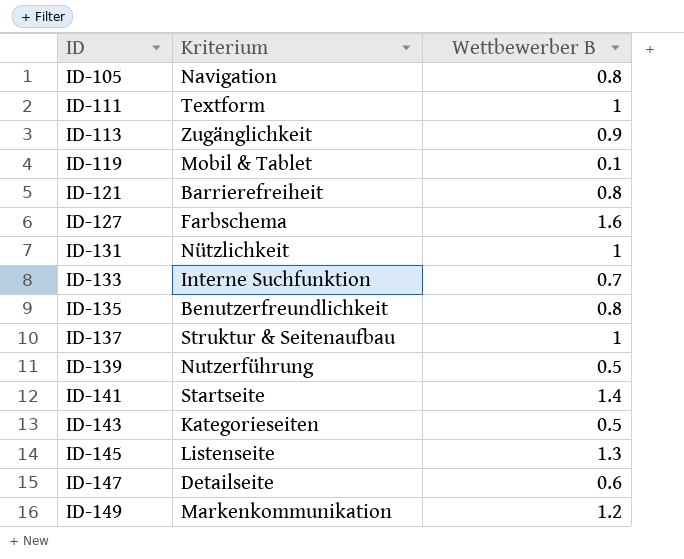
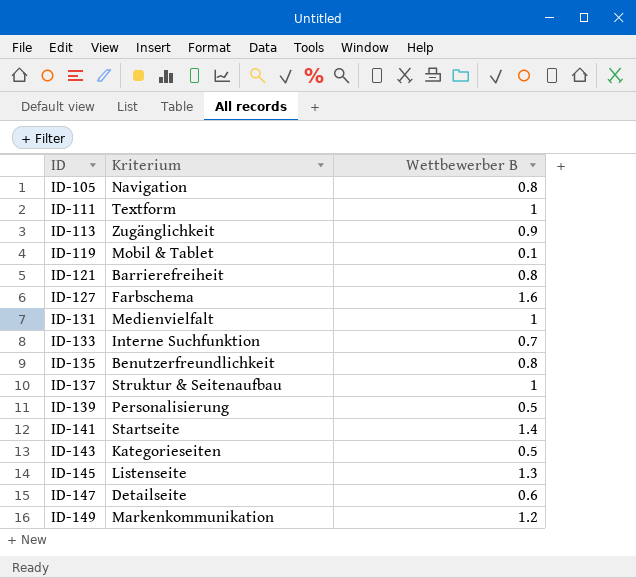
ID-131 | Kriterium: Nützlichkeit -> Medienvielfalt
ID-139 | Kriterium: Nutzerführung -> Personalisierung

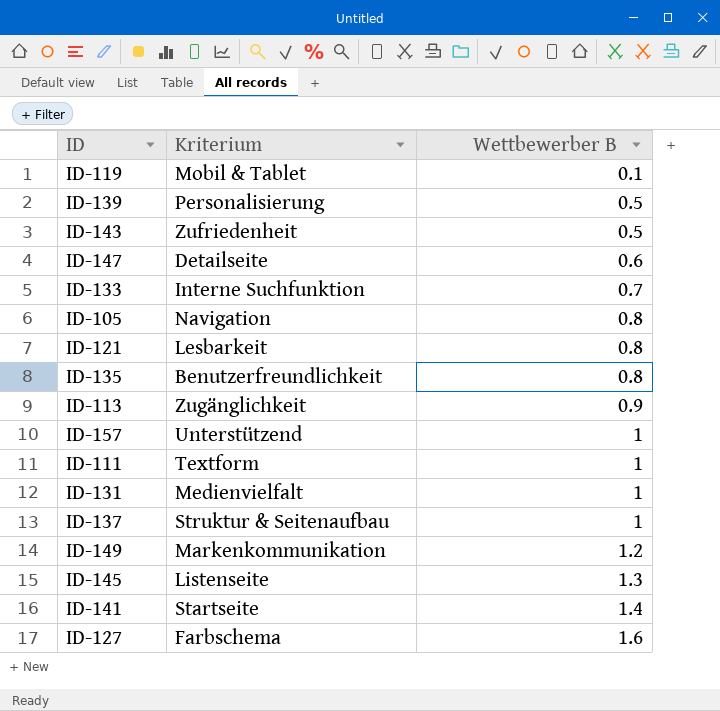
row order: ID ascending -> Wettbewerber B ascending
ID-143 | Kriterium: Kategorieseiten -> Zufriedenheit
ID-121 | Kriterium: Barrierefreiheit -> Lesbarkeit
row ID-157: none -> Unterstützend | 1

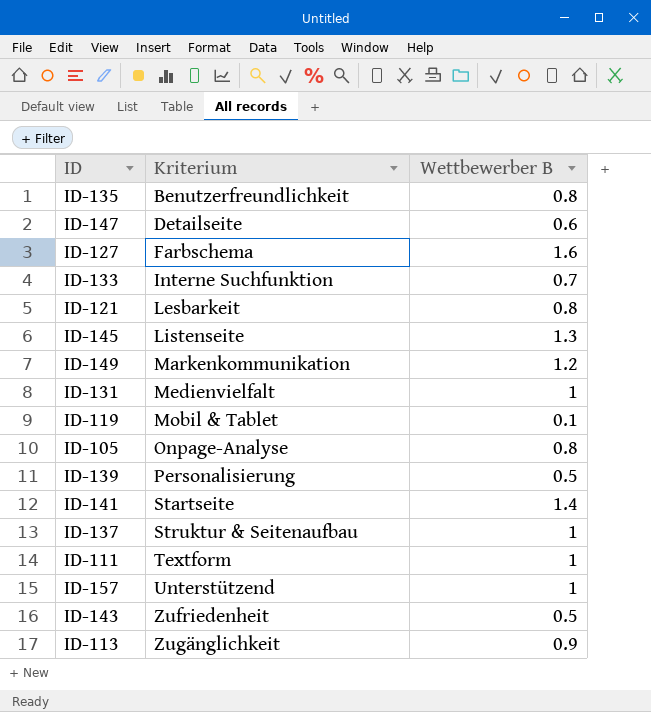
row order: Wettbewerber B ascending -> Kriterium ascending
ID-105 | Kriterium: Navigation -> Onpage-Analyse

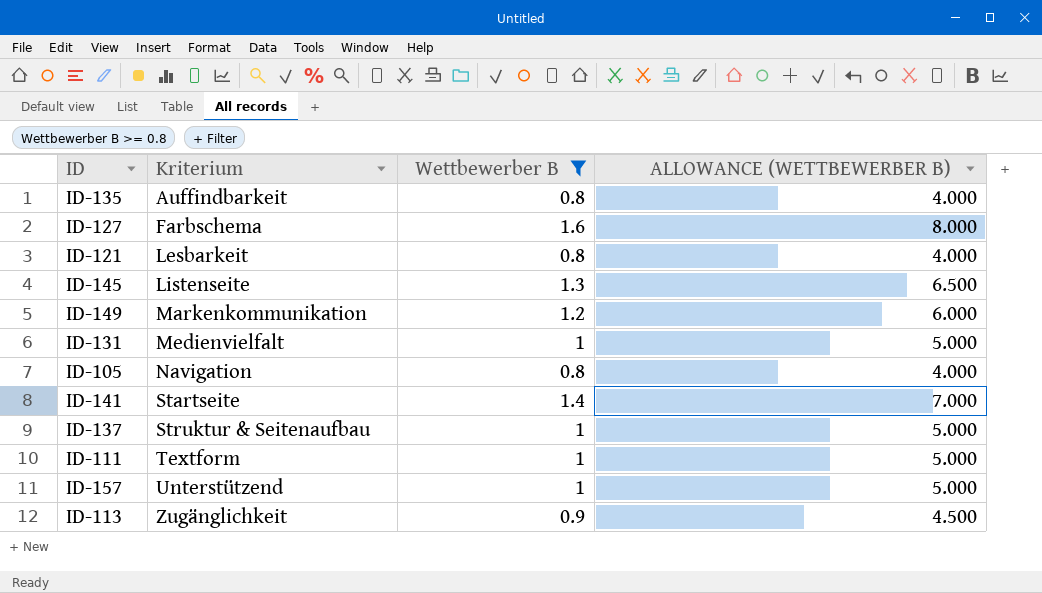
filter: none -> Wettbewerber B >= 0.8
column ALLOWANCE (WETTBEWERBER B) | formula: none -> [Wettbewerber B] * 5
ID-135 | Kriterium: Benutzerfreundlichkeit -> Auffindbarkeit
ID-105 | Kriterium: Onpage-Analyse -> Navigation

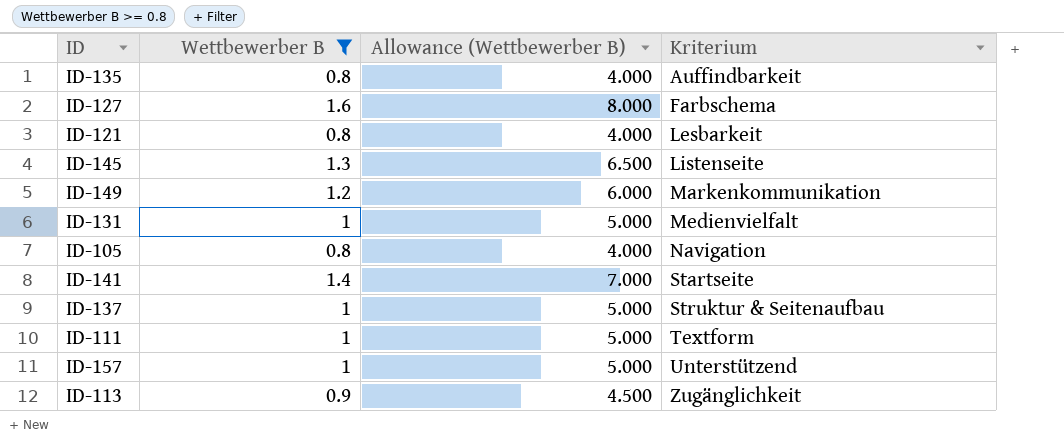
column name: ALLOWANCE (WETTBEWERBER B) -> Allowance (Wettbewerber B)
column Kriterium | position: 2 -> 4

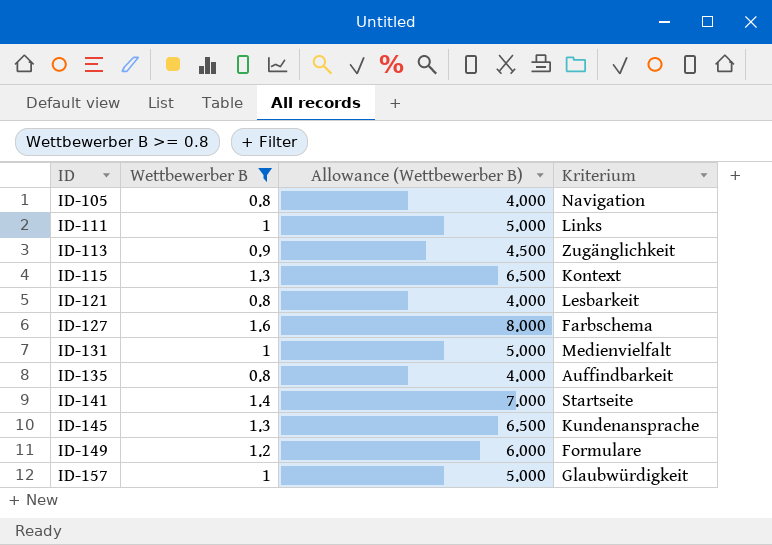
row order: Kriterium ascending -> ID ascending
row ID-137: 1 | 5.000 | Struktur & Seitenaufbau -> none
ID-111 | Kriterium: Textform -> Links
row ID-115: none -> 1.3 | 6.500 | Kontext
ID-145 | Kriterium: Listenseite -> Kundenansprache
ID-149 | Kriterium: Markenkommunikation -> Formulare
ID-157 | Kriterium: Unterstützend -> Glaubwürdigkeit

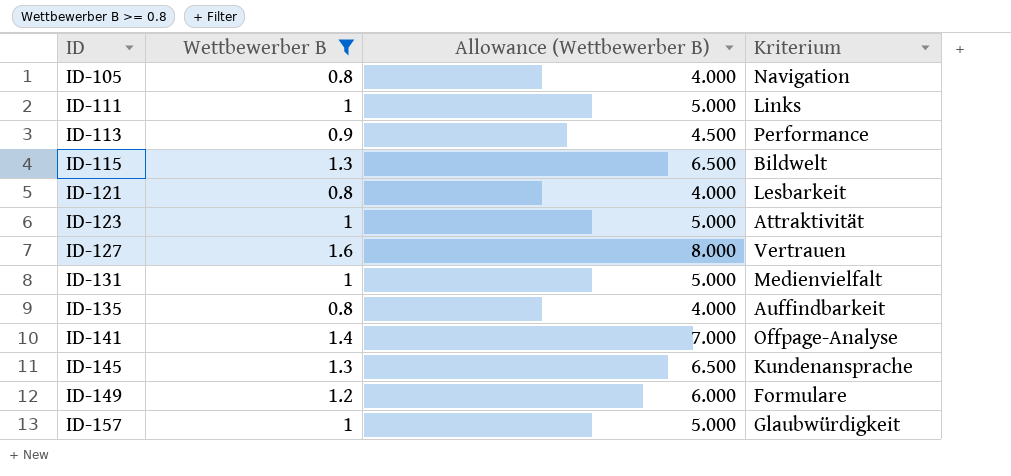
ID-113 | Kriterium: Zugänglichkeit -> Performance
ID-115 | Kriterium: Kontext -> Bildwelt
row ID-123: none -> 1 | 5.000 | Attraktivität
ID-127 | Kriterium: Farbschema -> Vertrauen
ID-141 | Kriterium: Startseite -> Offpage-Analyse

